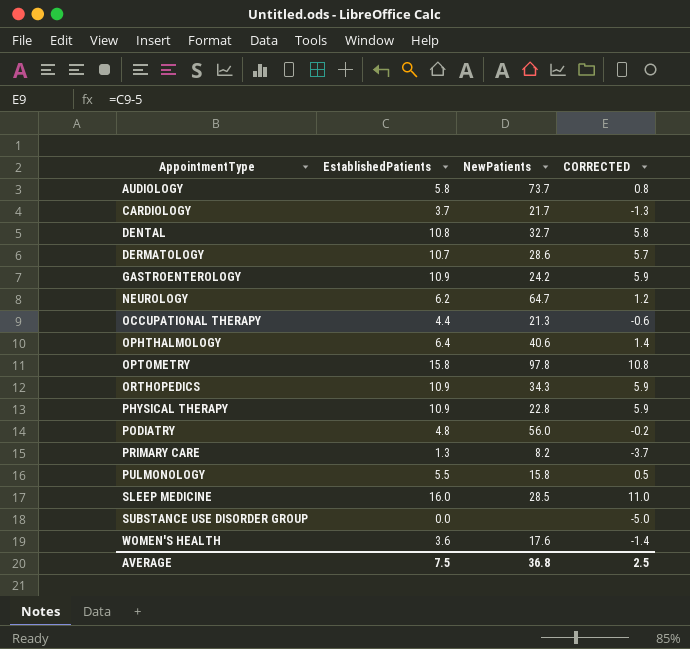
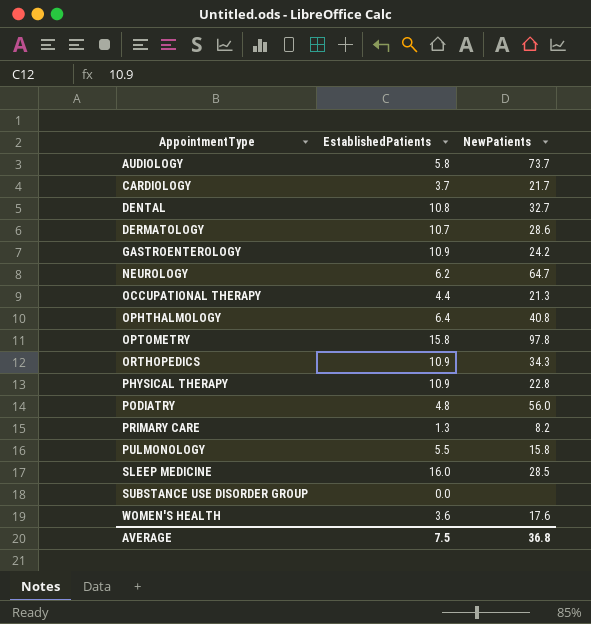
column CORRECTED | formula: [EstablishedPatients] - 5 -> none
OPHTHALMOLOGY | NewPatients: 40.6 -> 40.8

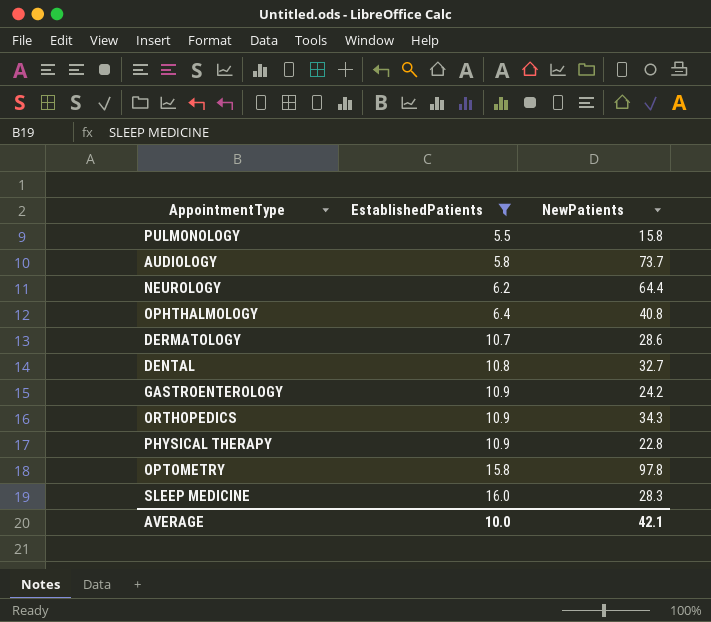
filter: none -> EstablishedPatients >= 5.5
row order: AppointmentType ascending -> EstablishedPatients ascending
NEUROLOGY | NewPatients: 64.7 -> 64.4
SLEEP MEDICINE | NewPatients: 28.5 -> 28.3
AVERAGE | EstablishedPatients: 7.5 -> 10.0
AVERAGE | NewPatients: 36.8 -> 42.1

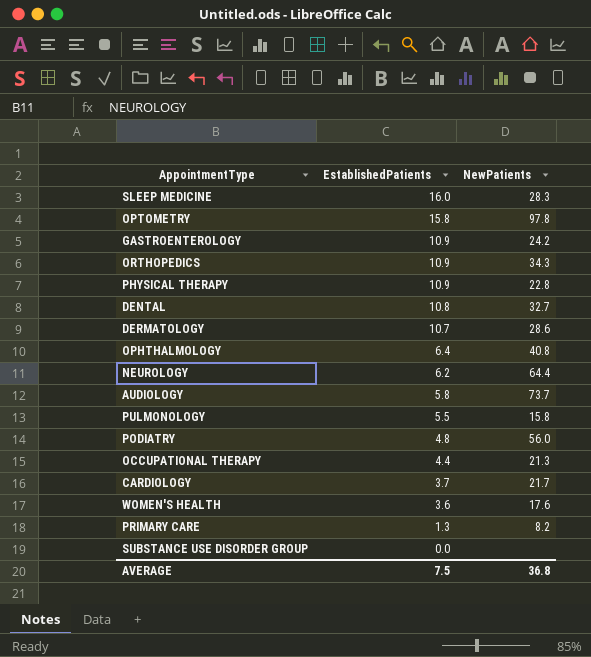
filter: EstablishedPatients >= 5.5 -> none
row order: EstablishedPatients ascending -> EstablishedPatients descending
AVERAGE | EstablishedPatients: 10.0 -> 7.5
AVERAGE | NewPatients: 42.1 -> 36.8

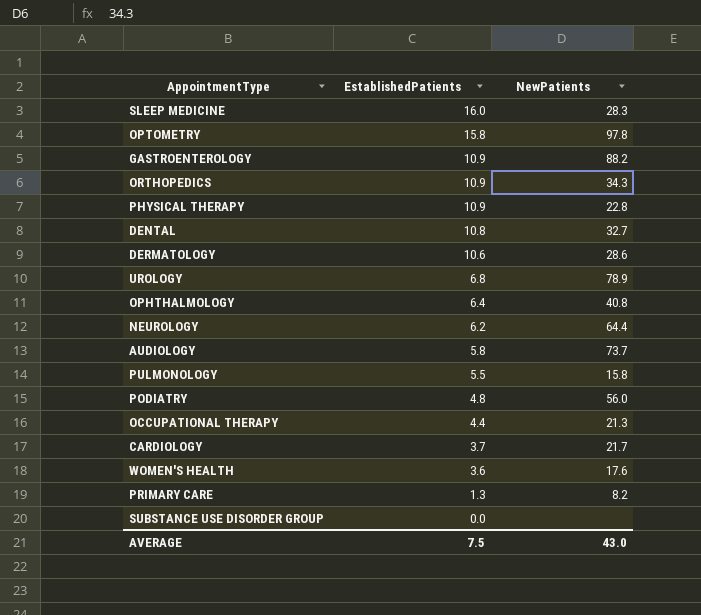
GASTROENTEROLOGY | NewPatients: 24.2 -> 88.2
DERMATOLOGY | EstablishedPatients: 10.7 -> 10.6
row UROLOGY: none -> 6.8 | 78.9
AVERAGE | NewPatients: 36.8 -> 43.0

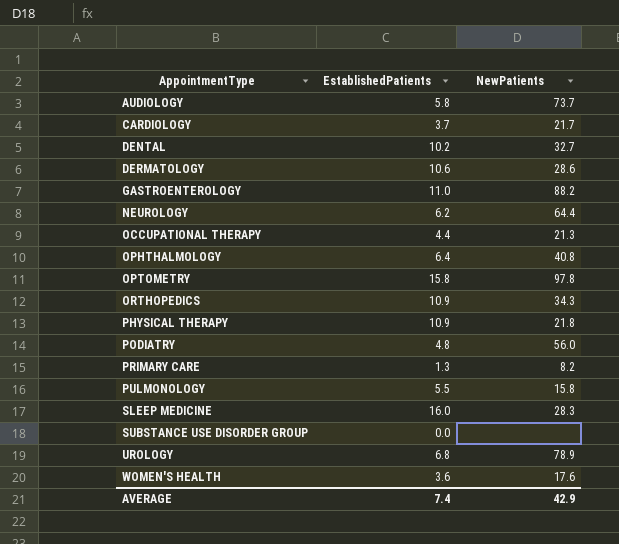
row order: EstablishedPatients descending -> AppointmentType ascending
DENTAL | EstablishedPatients: 10.8 -> 10.2
GASTROENTEROLOGY | EstablishedPatients: 10.9 -> 11.0
PHYSICAL THERAPY | NewPatients: 22.8 -> 21.8
AVERAGE | EstablishedPatients: 7.5 -> 7.4
AVERAGE | NewPatients: 43.0 -> 42.9

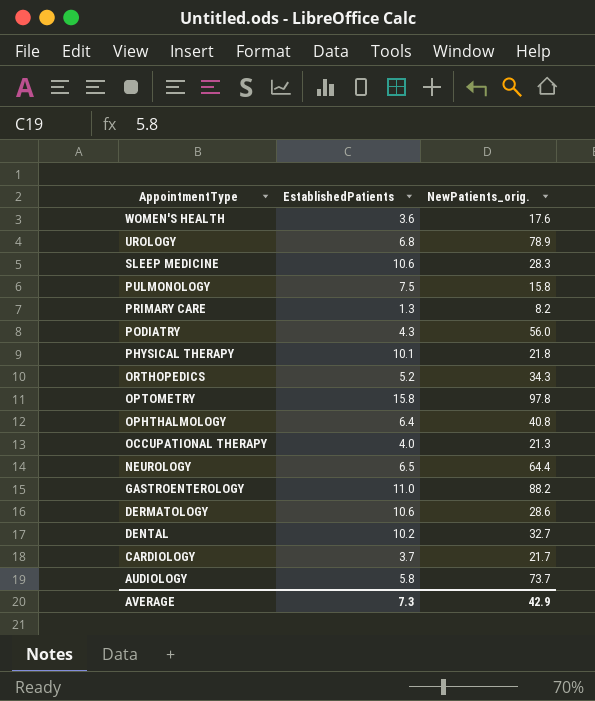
row order: AppointmentType ascending -> AppointmentType descending
column name: NewPatients -> NewPatients_orig.
row SUBSTANCE USE DISORDER GROUP: 0.0 | none -> none
SLEEP MEDICINE | EstablishedPatients: 16.0 -> 10.6
PULMONOLOGY | EstablishedPatients: 5.5 -> 7.5
PODIATRY | EstablishedPatients: 4.8 -> 4.3
PHYSICAL THERAPY | EstablishedPatients: 10.9 -> 10.1
ORTHOPEDICS | EstablishedPatients: 10.9 -> 5.2
OCCUPATIONAL THERAPY | EstablishedPatients: 4.4 -> 4.0
NEUROLOGY | EstablishedPatients: 6.2 -> 6.5
AVERAGE | EstablishedPatients: 7.4 -> 7.3

